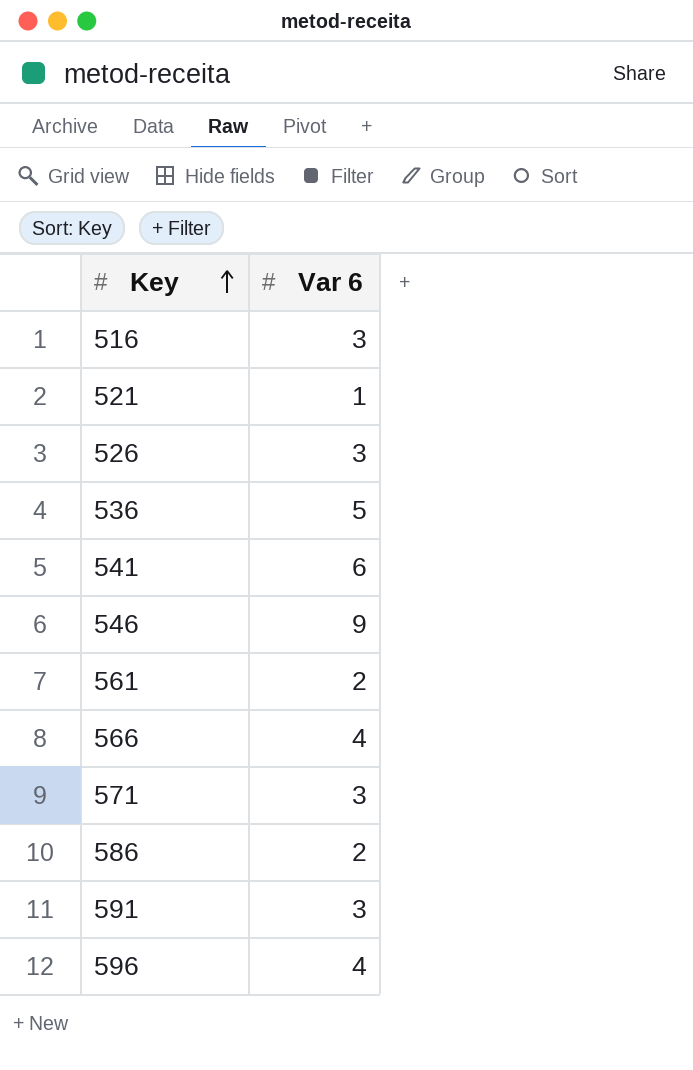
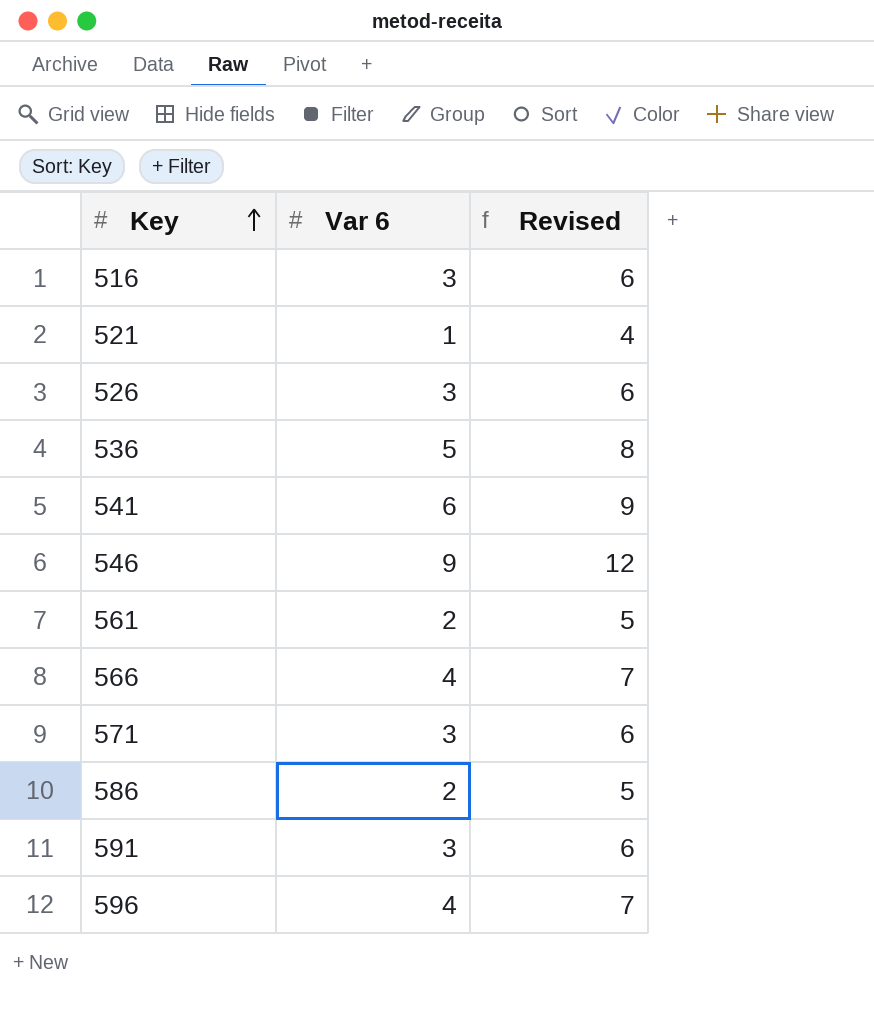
column Revised | formula: none -> [Var 6] + 3

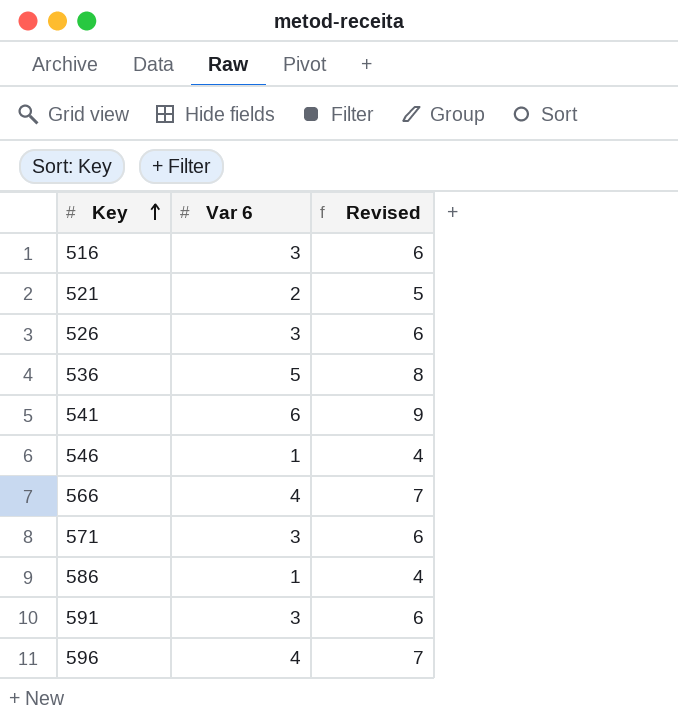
row 561: 2 | 5 -> none
521 | Var 6: 1 -> 2
521 | Revised: 4 -> 5
546 | Var 6: 9 -> 1
546 | Revised: 12 -> 4
586 | Var 6: 2 -> 1
586 | Revised: 5 -> 4

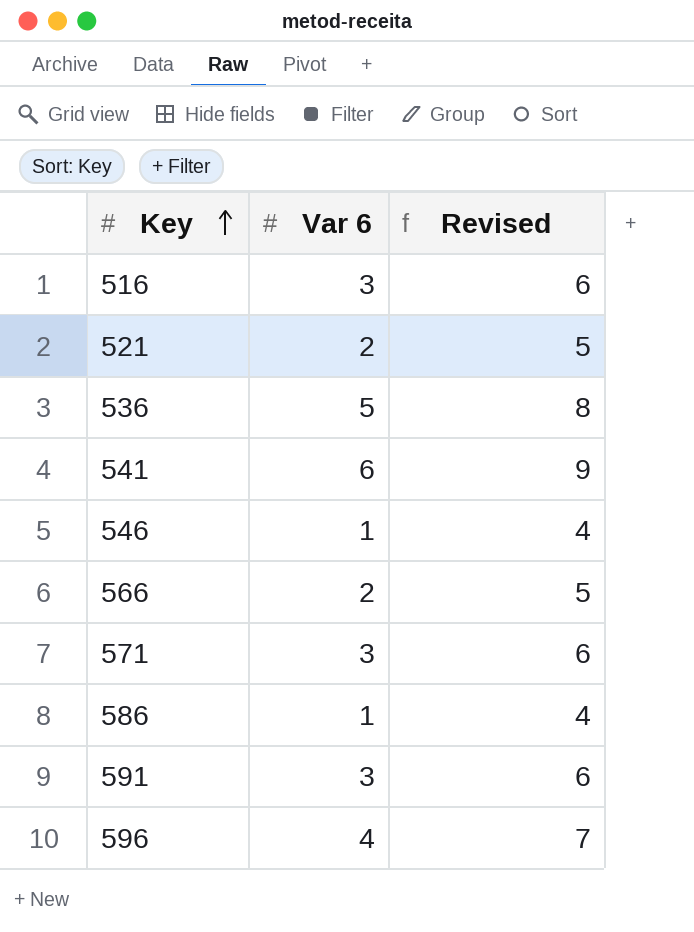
row 526: 3 | 6 -> none
566 | Var 6: 4 -> 2
566 | Revised: 7 -> 5

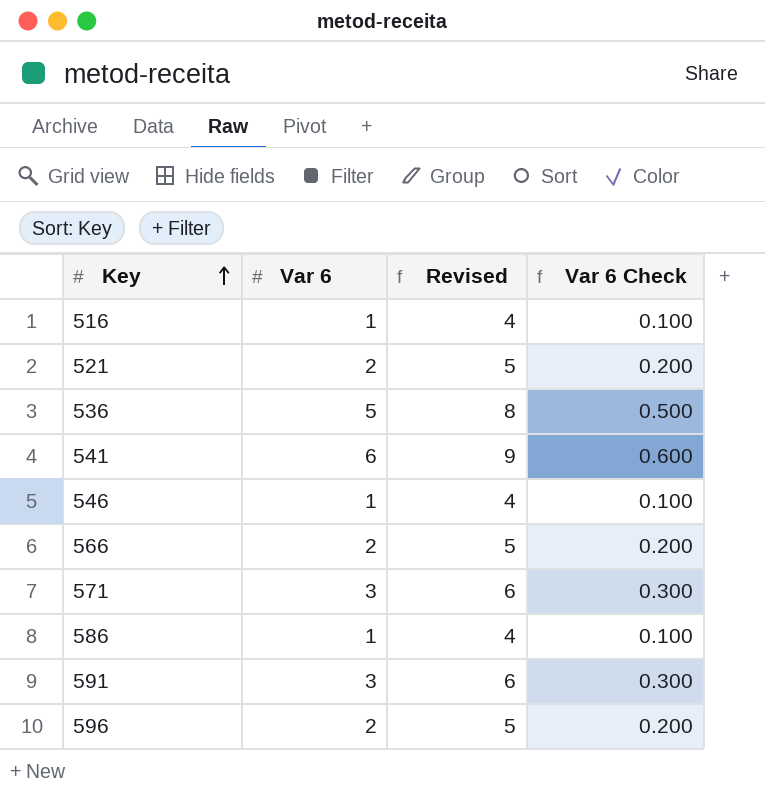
column Var 6 Check | formula: none -> [Var 6] * 0.1
516 | Var 6: 3 -> 1
516 | Revised: 6 -> 4
596 | Var 6: 4 -> 2
596 | Revised: 7 -> 5

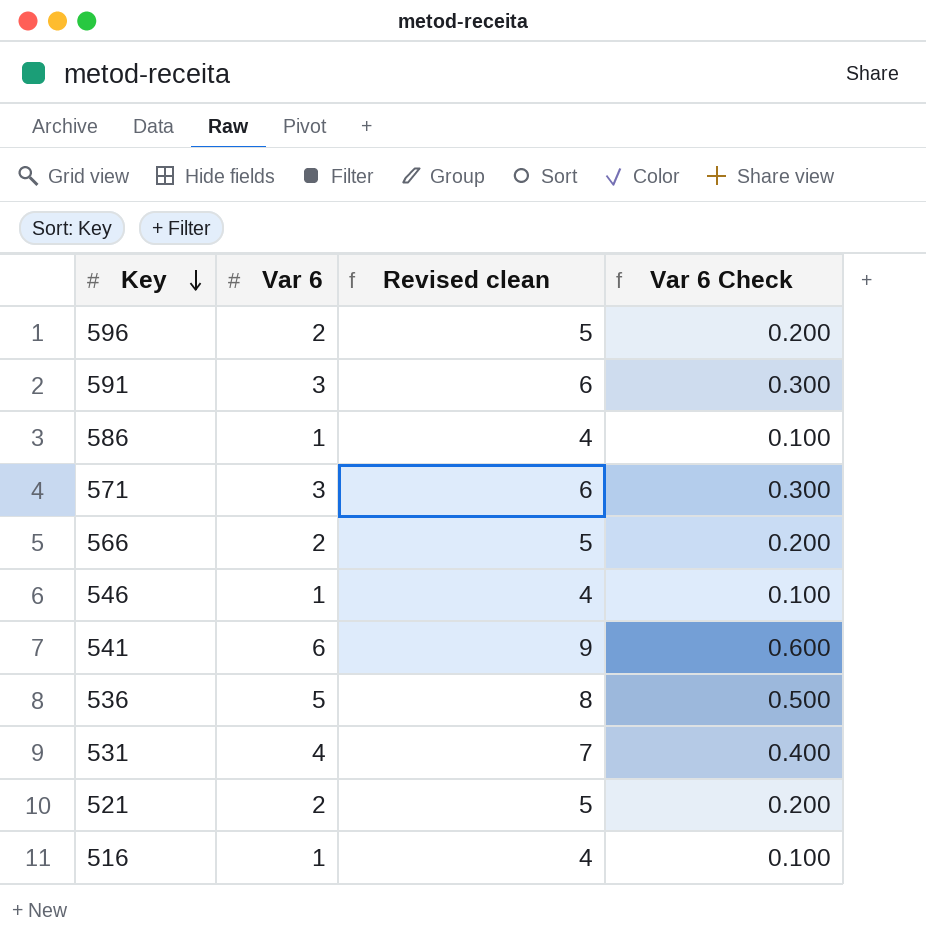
row order: Key ascending -> Key descending
column name: Revised -> Revised clean
row 531: none -> 4 | 7 | 0.400

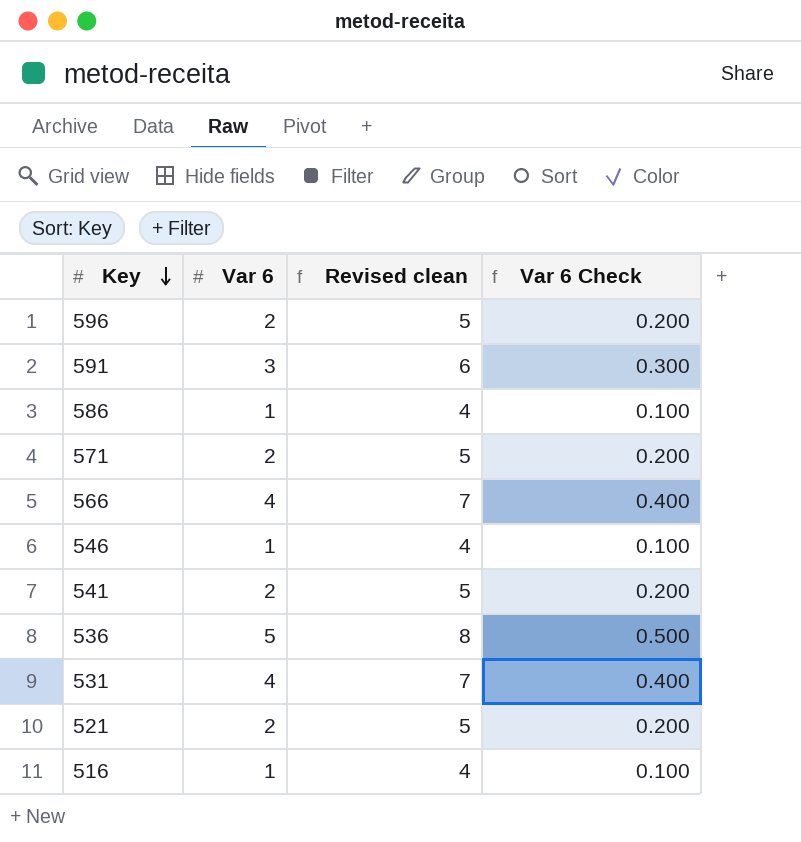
571 | Var 6: 3 -> 2
571 | Revised clean: 6 -> 5
571 | Var 6 Check: 0.300 -> 0.200
566 | Var 6: 2 -> 4
566 | Revised clean: 5 -> 7
566 | Var 6 Check: 0.200 -> 0.400
541 | Var 6: 6 -> 2
541 | Revised clean: 9 -> 5
541 | Var 6 Check: 0.600 -> 0.200

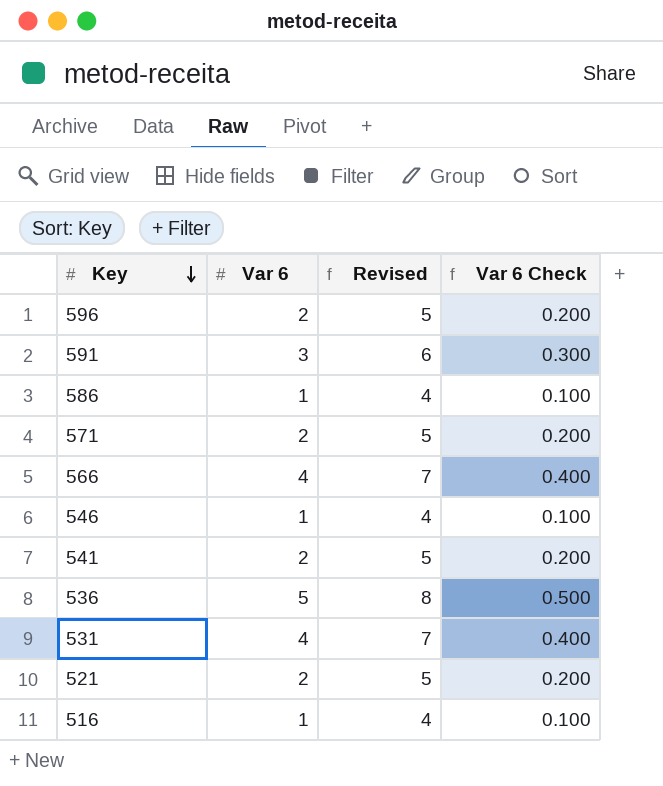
column name: Revised clean -> Revised

